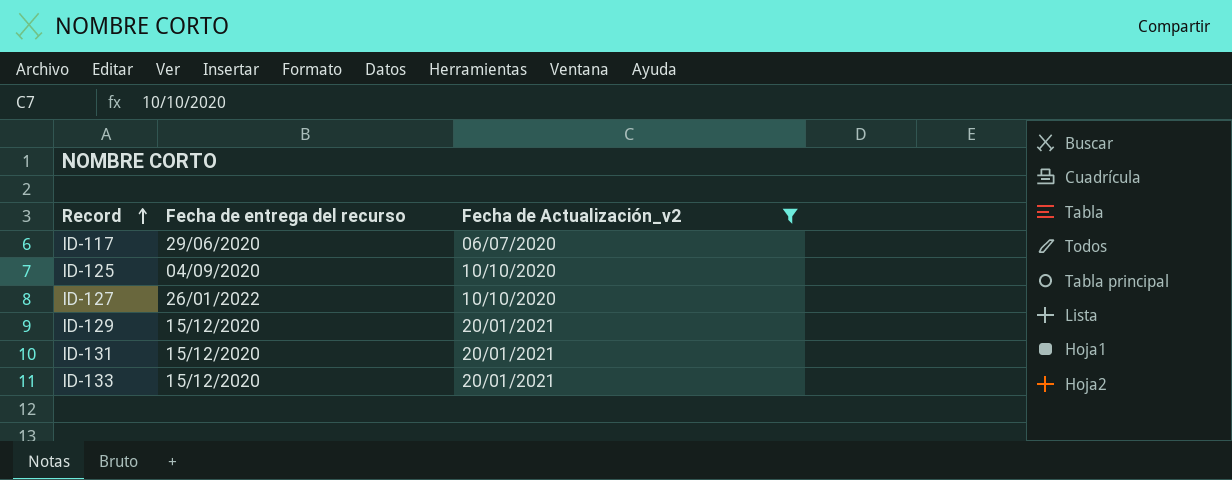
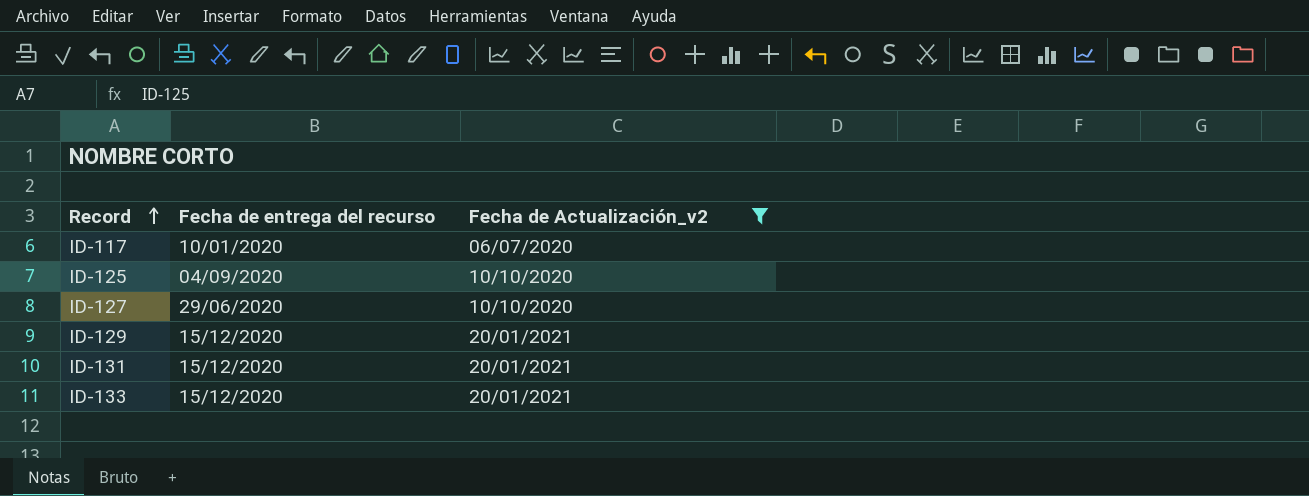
ID-117 | Fecha de entrega del recurso: 29/06/2020 -> 10/01/2020
ID-127 | Fecha de entrega del recurso: 26/01/2022 -> 29/06/2020

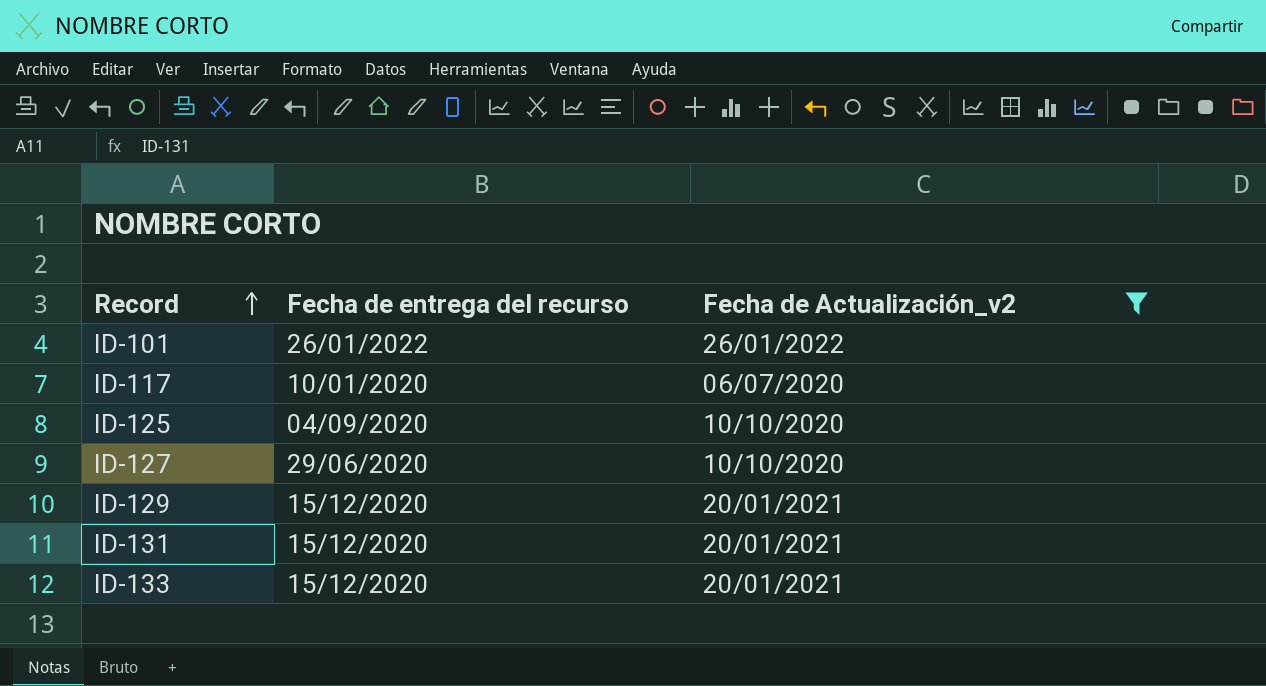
row ID-101: none -> 26/01/2022 | 26/01/2022

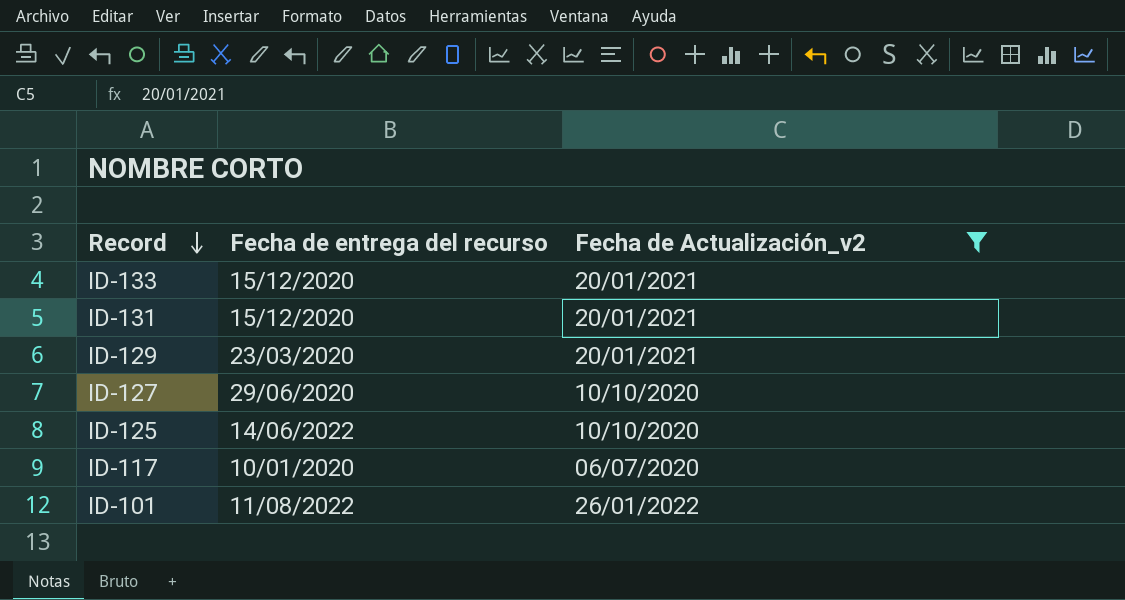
row order: Record ascending -> Record descending
ID-129 | Fecha de entrega del recurso: 15/12/2020 -> 23/03/2020
ID-125 | Fecha de entrega del recurso: 04/09/2020 -> 14/06/2022
ID-101 | Fecha de entrega del recurso: 26/01/2022 -> 11/08/2022

